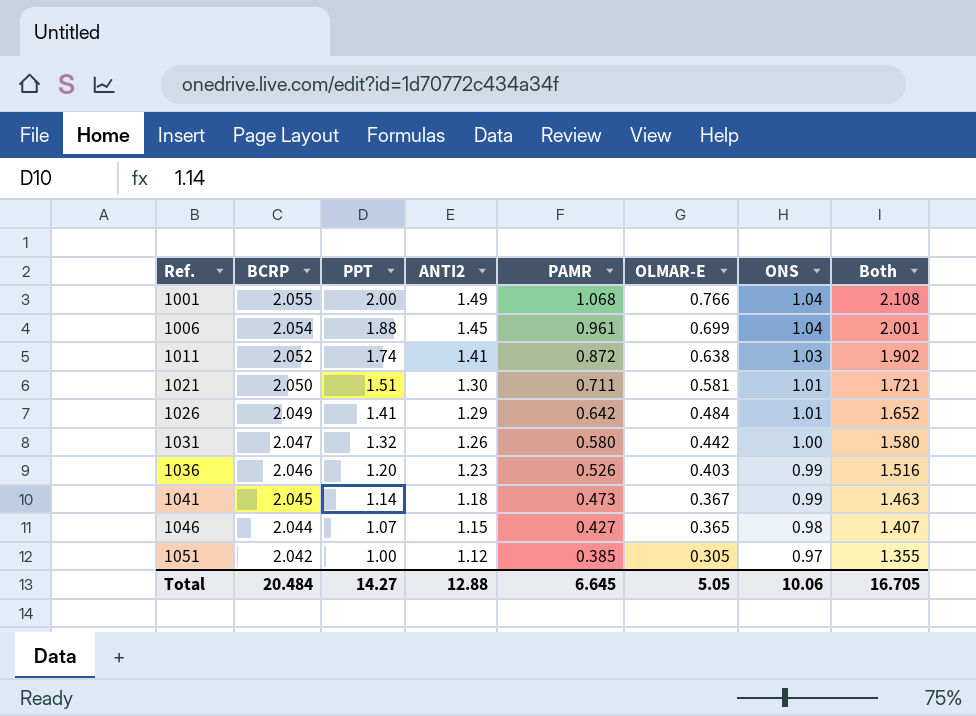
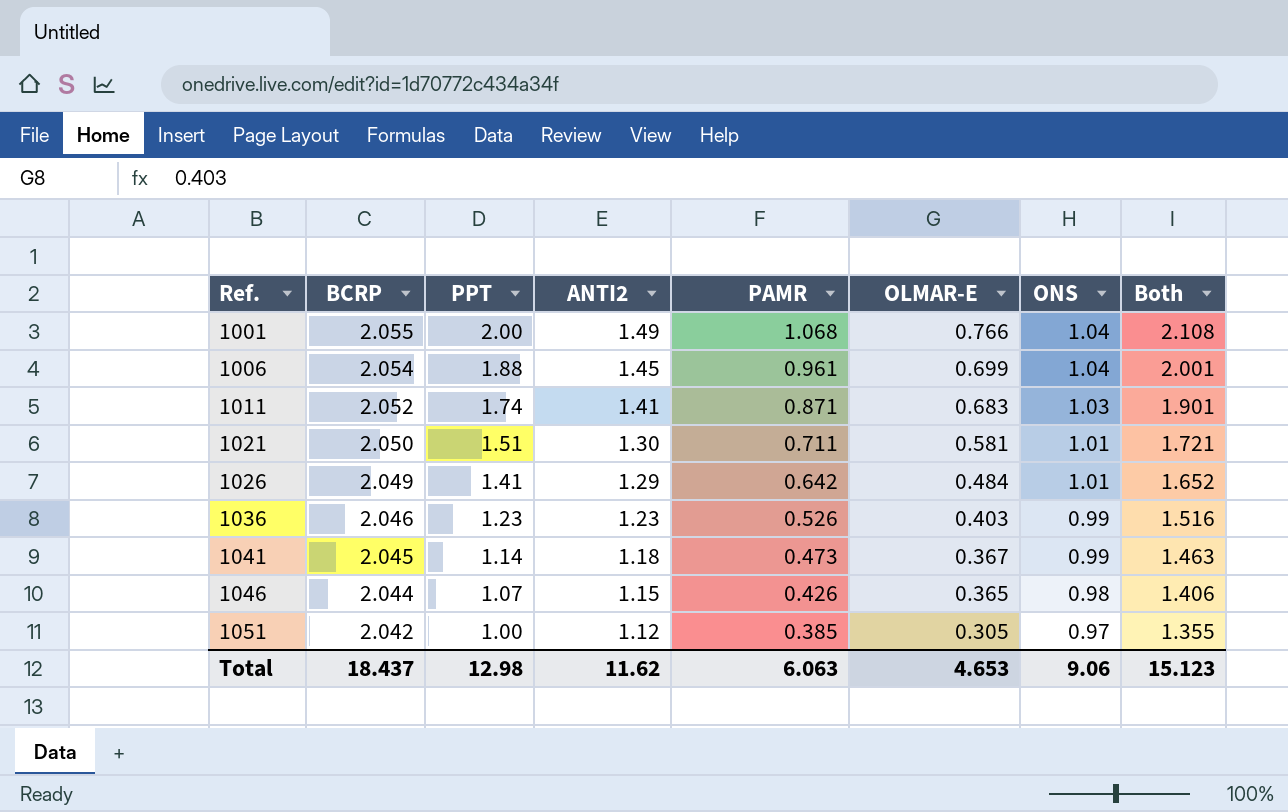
row 1031: 2.047 | 1.32 | 1.26 | 0.580 | 0.442 | 1.00 | 1.580 -> none
1011 | PAMR: 0.872 -> 0.871
1011 | OLMAR-E: 0.638 -> 0.683
1011 | Both: 1.902 -> 1.901
1036 | PPT: 1.20 -> 1.23
1046 | PAMR: 0.427 -> 0.426
1046 | Both: 1.407 -> 1.406
Total | BCRP: 20.484 -> 18.437
Total | PPT: 14.27 -> 12.98
Total | ANTI2: 12.88 -> 11.62
Total | PAMR: 6.645 -> 6.063
Total | OLMAR-E: 5.05 -> 4.653
Total | ONS: 10.06 -> 9.06
Total | Both: 16.705 -> 15.123

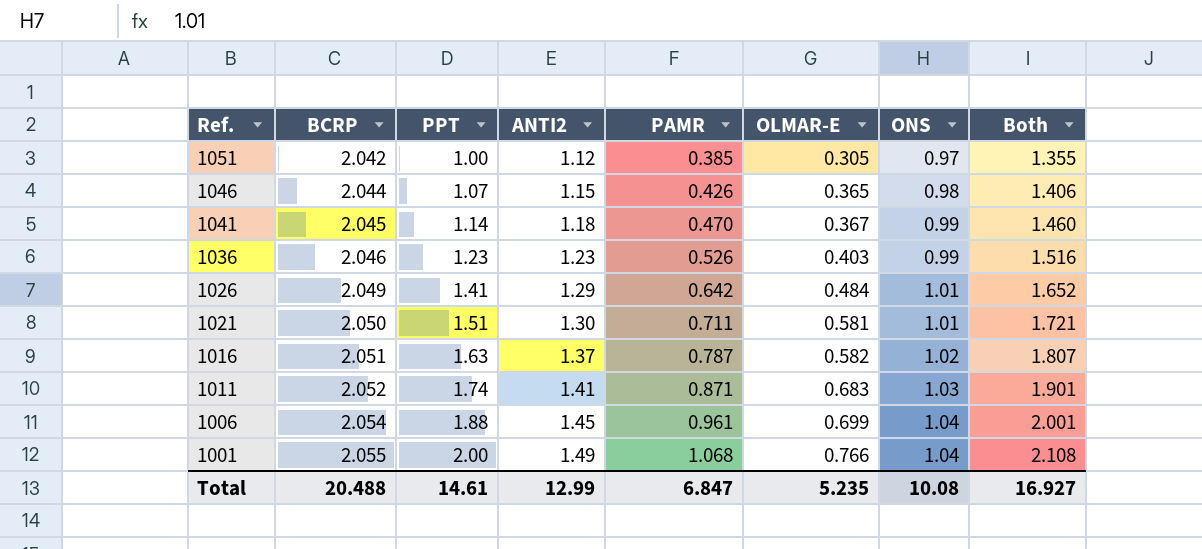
row order: Ref. ascending -> Ref. descending
1041 | PAMR: 0.473 -> 0.470
1041 | Both: 1.463 -> 1.460
row 1016: none -> 2.051 | 1.63 | 1.37 | 0.787 | 0.582 | 1.02 | 1.807
Total | BCRP: 18.437 -> 20.488
Total | PPT: 12.98 -> 14.61
Total | ANTI2: 11.62 -> 12.99
Total | PAMR: 6.063 -> 6.847
Total | OLMAR-E: 4.653 -> 5.235
Total | ONS: 9.06 -> 10.08
Total | Both: 15.123 -> 16.927

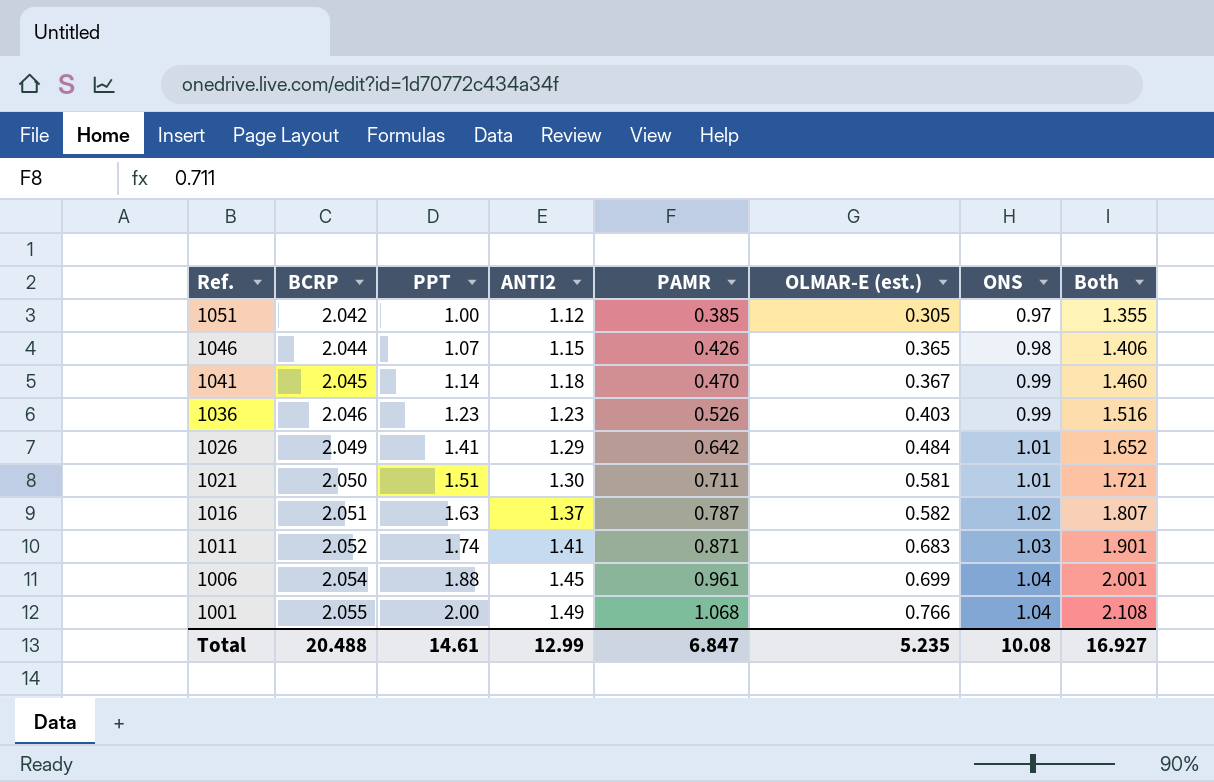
column name: OLMAR-E -> OLMAR-E (est.)

